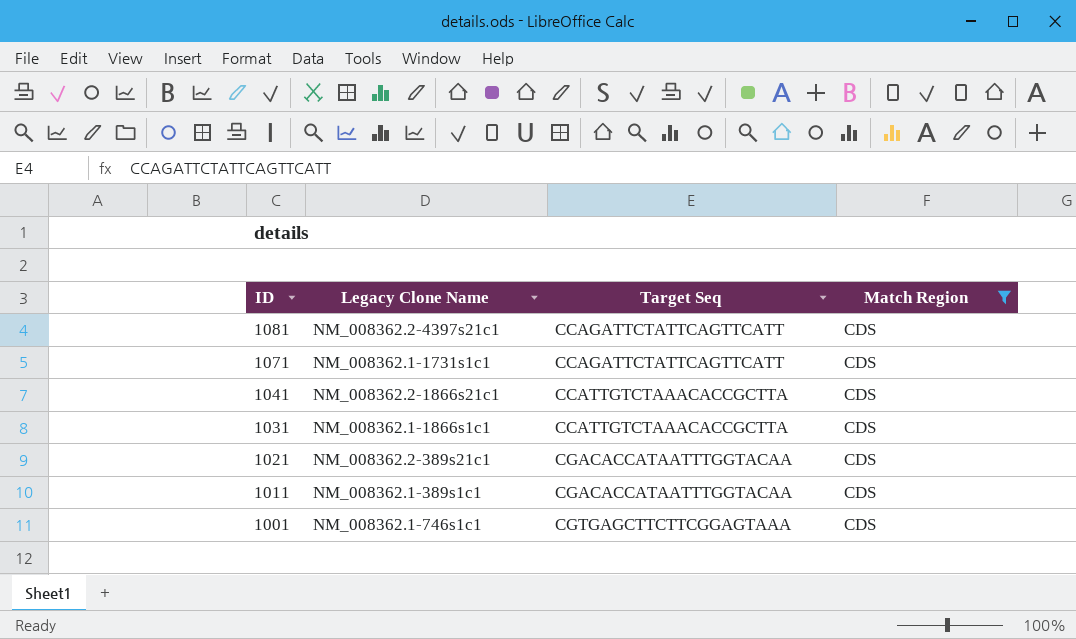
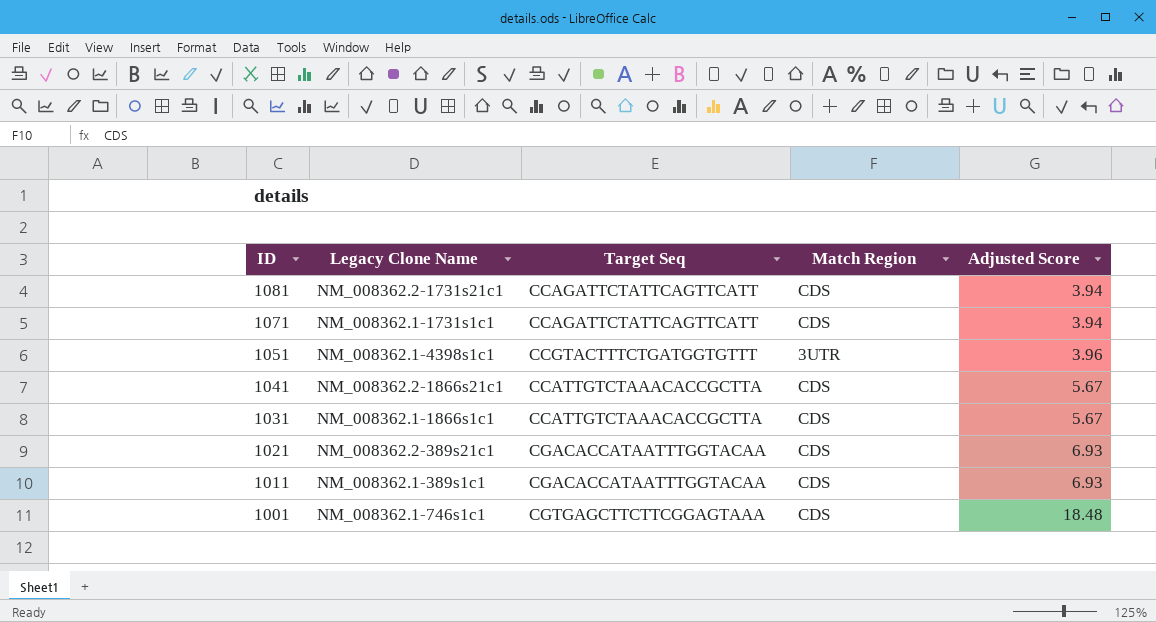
filter: Match Region = CDS -> none
column Adjusted Score | position: none -> 5
1081 | Legacy Clone Name: NM_008362.2-4397s21c1 -> NM_008362.2-1731s21c1

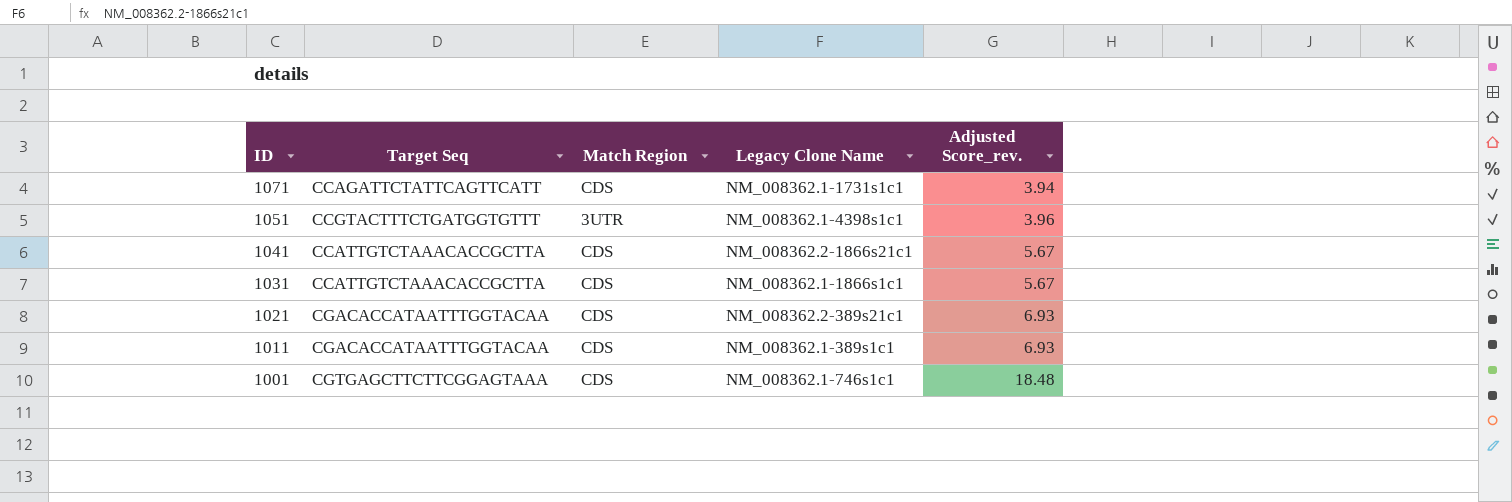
column Legacy Clone Name | position: 2 -> 4
column name: Adjusted Score -> Adjusted Score_rev.
row 1081: NM_008362.2-1731s21c1 | CCAGATTCTATTCAGTTCATT | CDS | 3.94 -> none

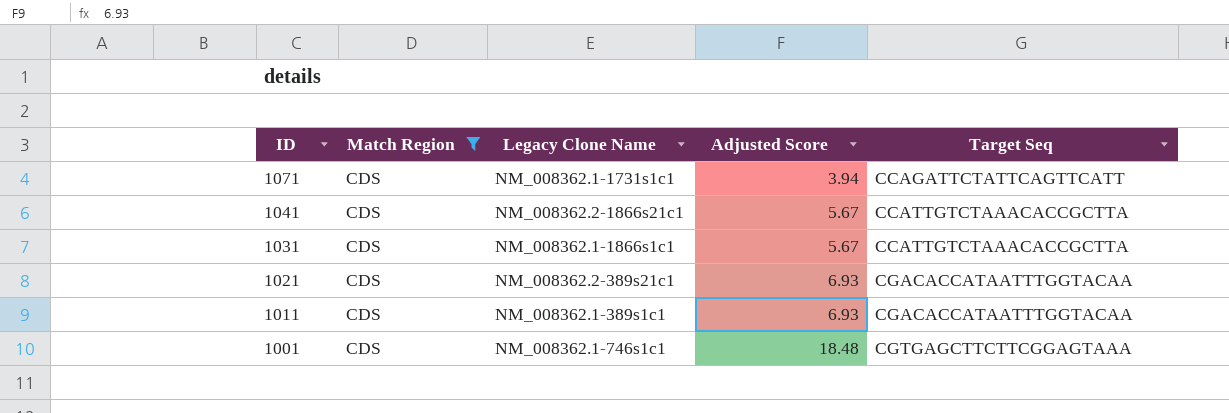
filter: none -> Match Region = CDS
column name: Adjusted Score_rev. -> Adjusted Score
column Target Seq | position: 2 -> 5

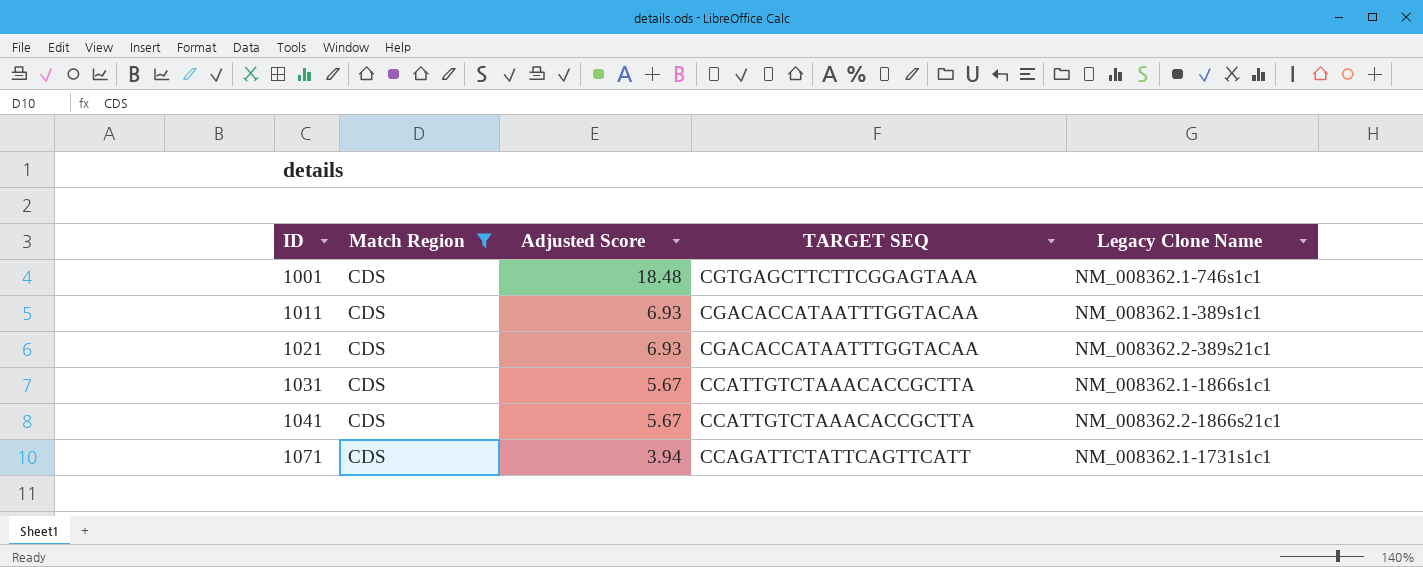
row order: ID descending -> ID ascending
column name: Target Seq -> TARGET SEQ
column Legacy Clone Name | position: 3 -> 5

